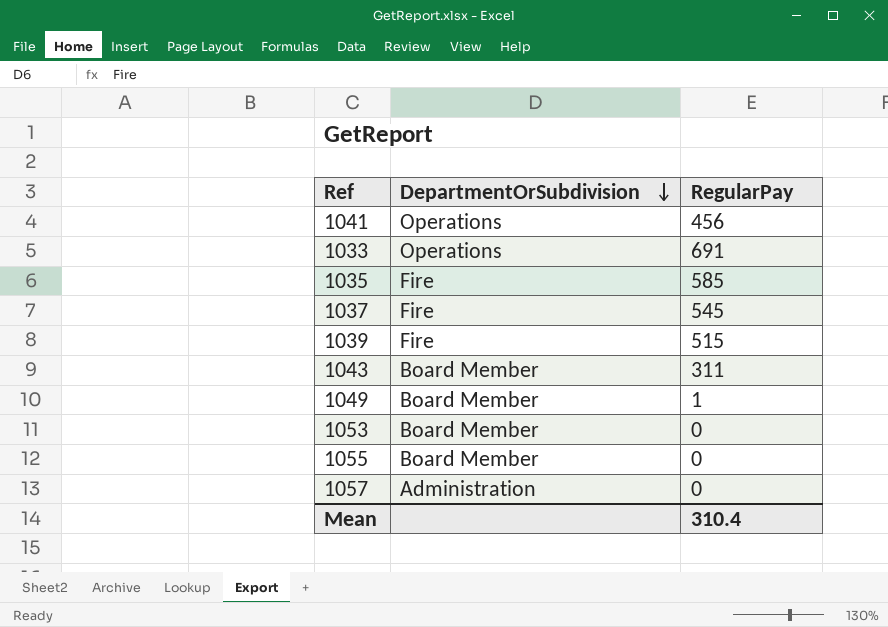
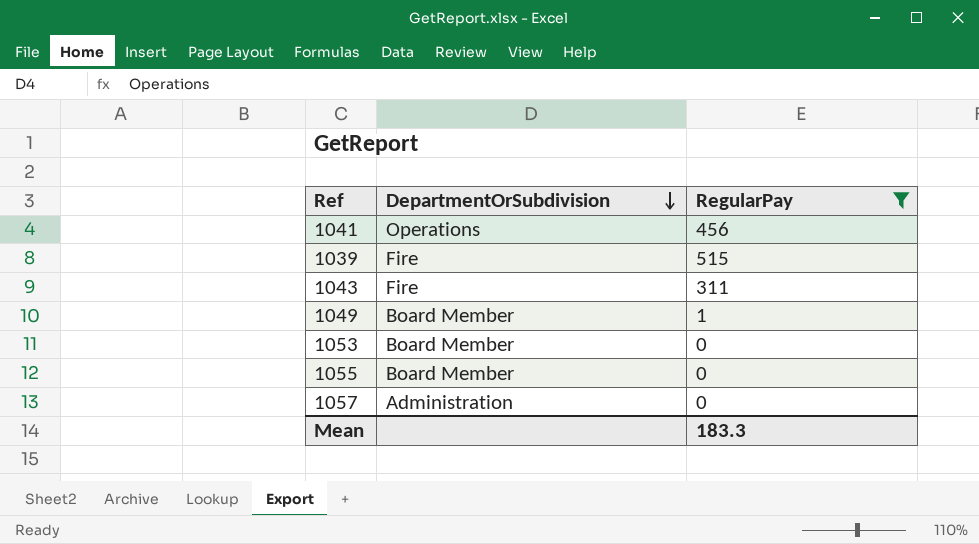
filter: none -> RegularPay <= 515
1043 | DepartmentOrSubdivision: Board Member -> Fire
Mean | RegularPay: 310.4 -> 183.3

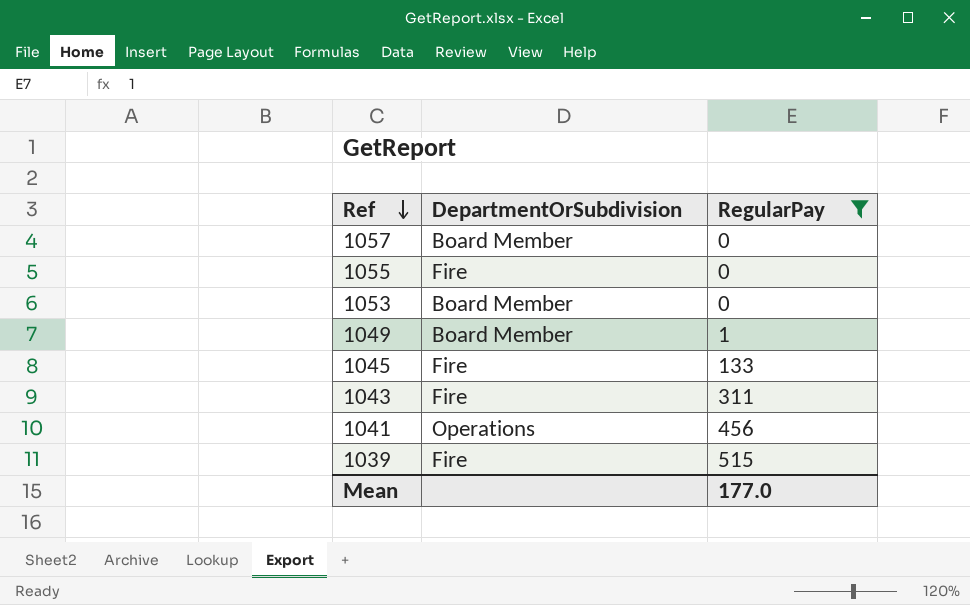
row order: DepartmentOrSubdivision descending -> Ref descending
1057 | DepartmentOrSubdivision: Administration -> Board Member
1055 | DepartmentOrSubdivision: Board Member -> Fire
row 1045: none -> Fire | 133
Mean | RegularPay: 183.3 -> 177.0

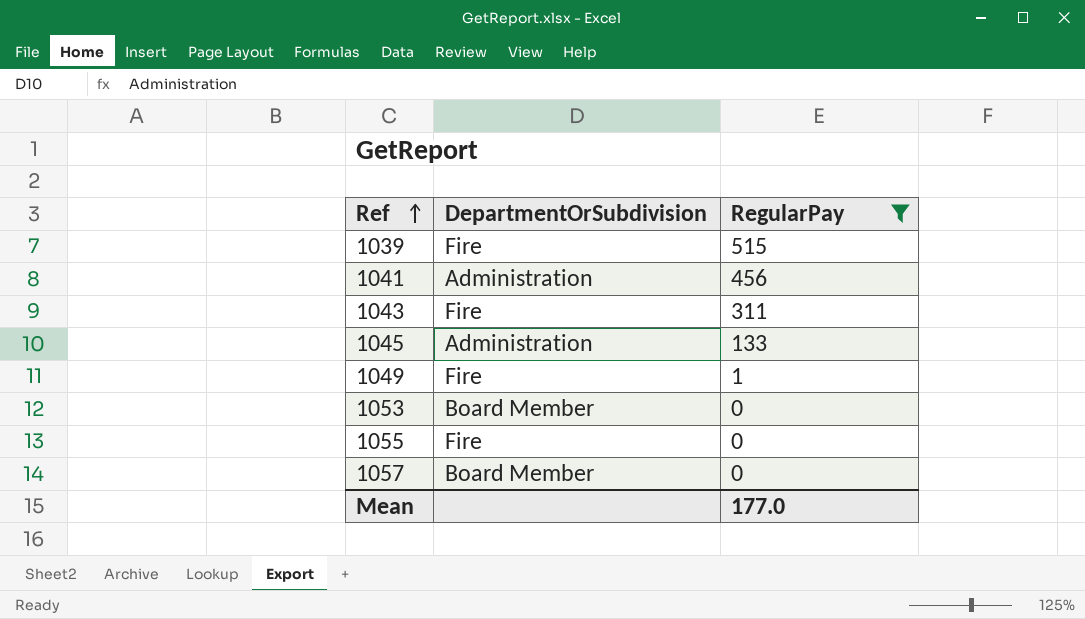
row order: Ref descending -> Ref ascending
1041 | DepartmentOrSubdivision: Operations -> Administration
1045 | DepartmentOrSubdivision: Fire -> Administration
1049 | DepartmentOrSubdivision: Board Member -> Fire

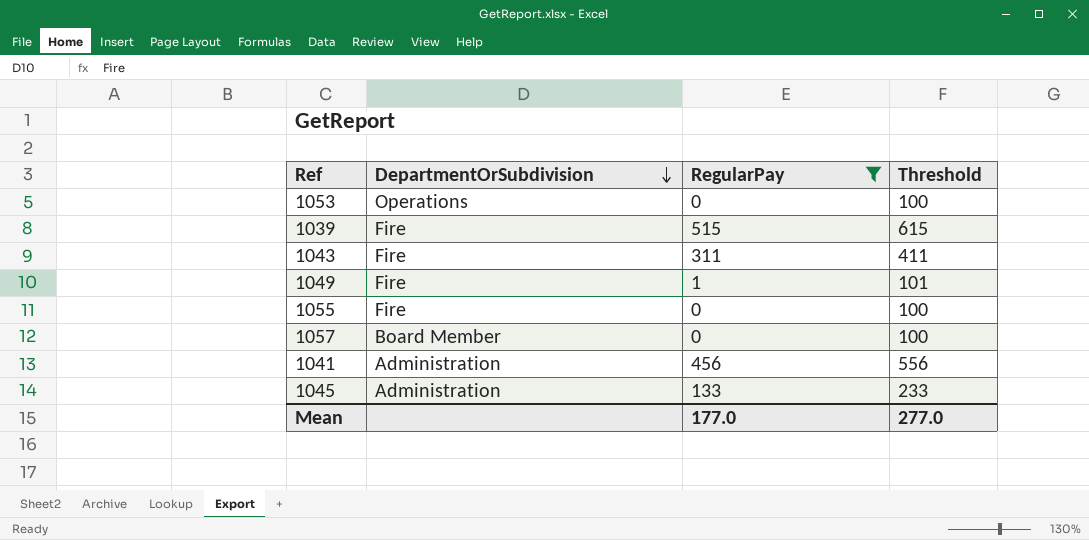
row order: Ref ascending -> DepartmentOrSubdivision descending
column Threshold | formula: none -> [RegularPay] + 100
1053 | DepartmentOrSubdivision: Board Member -> Operations

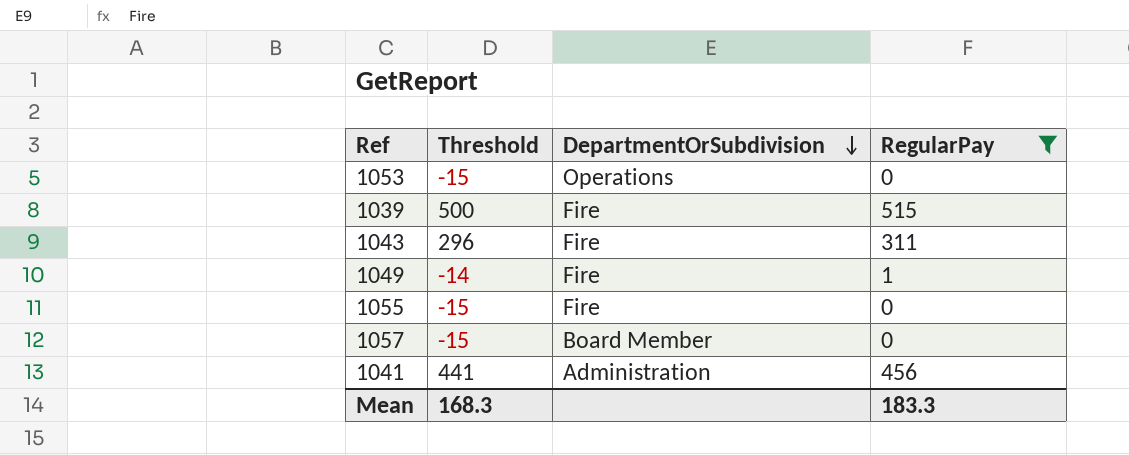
column Threshold | formula: [RegularPay] + 100 -> [RegularPay] - 15
column Threshold | position: 4 -> 2
row 1045: Administration | 133 | 233 -> none
Mean | Threshold: 277.0 -> 168.3
Mean | RegularPay: 177.0 -> 183.3

